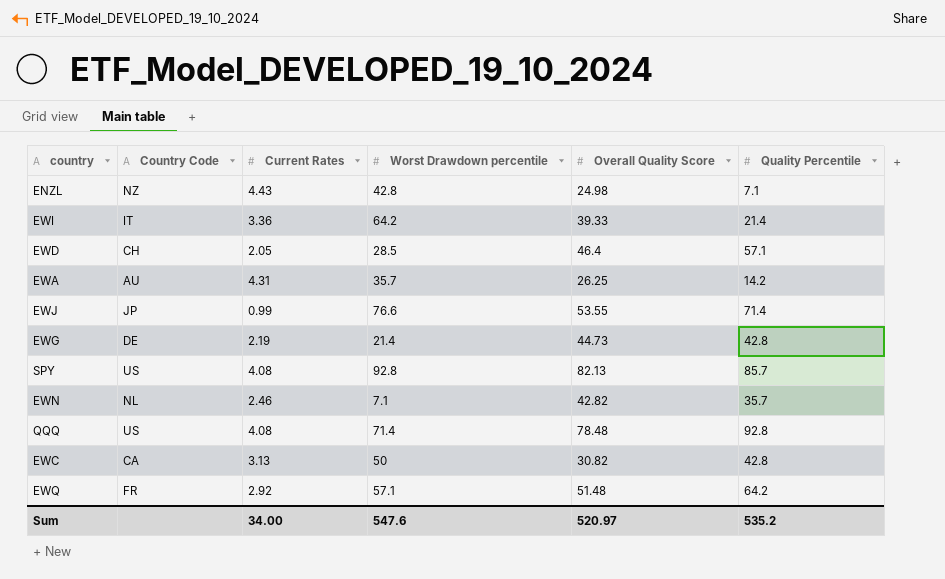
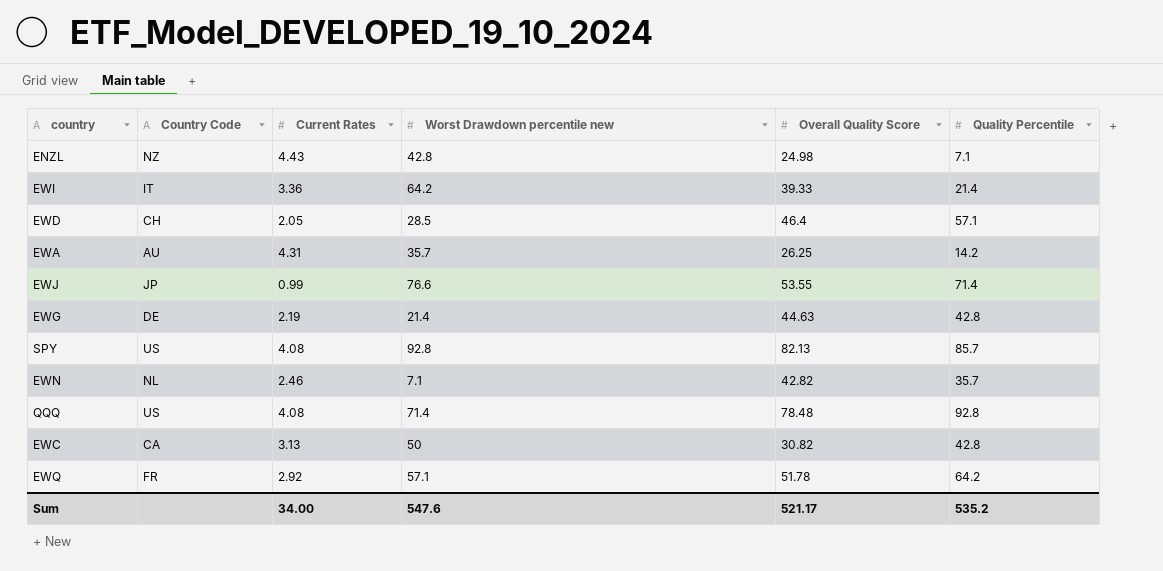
column name: Worst Drawdown percentile -> Worst Drawdown percentile new
EWG | Overall Quality Score: 44.73 -> 44.63
EWQ | Overall Quality Score: 51.48 -> 51.78
Sum | Overall Quality Score: 520.97 -> 521.17

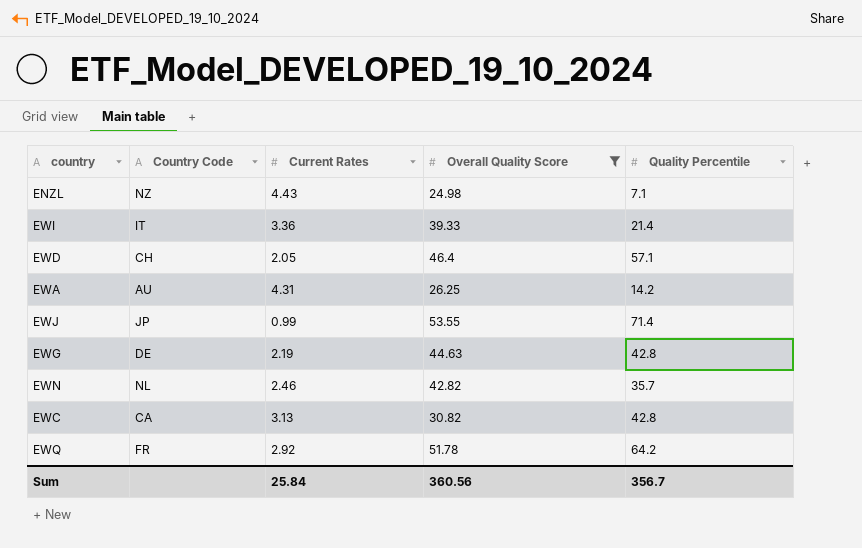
filter: none -> Overall Quality Score <= 53.55
column Worst Drawdown percentile new | position: 4 -> none
Sum | Current Rates: 34.00 -> 25.84
Sum | Overall Quality Score: 521.17 -> 360.56
Sum | Quality Percentile: 535.2 -> 356.7

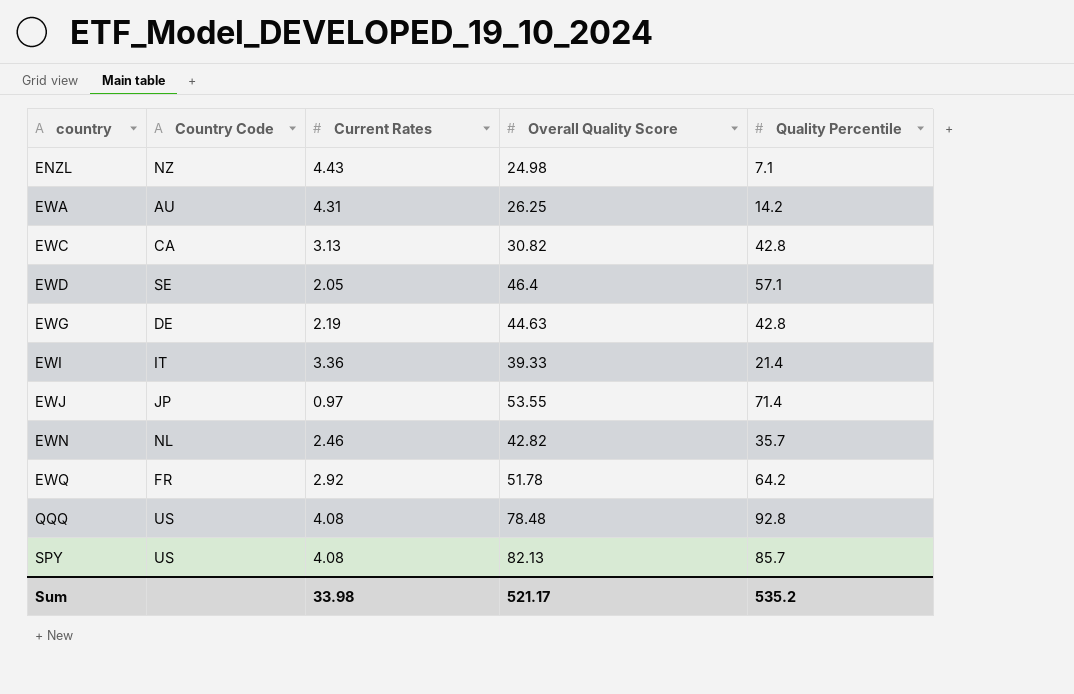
filter: Overall Quality Score <= 53.55 -> none
row order: none -> country ascending
EWD | Country Code: CH -> SE
EWJ | Current Rates: 0.99 -> 0.97
Sum | Current Rates: 25.84 -> 33.98
Sum | Overall Quality Score: 360.56 -> 521.17
Sum | Quality Percentile: 356.7 -> 535.2

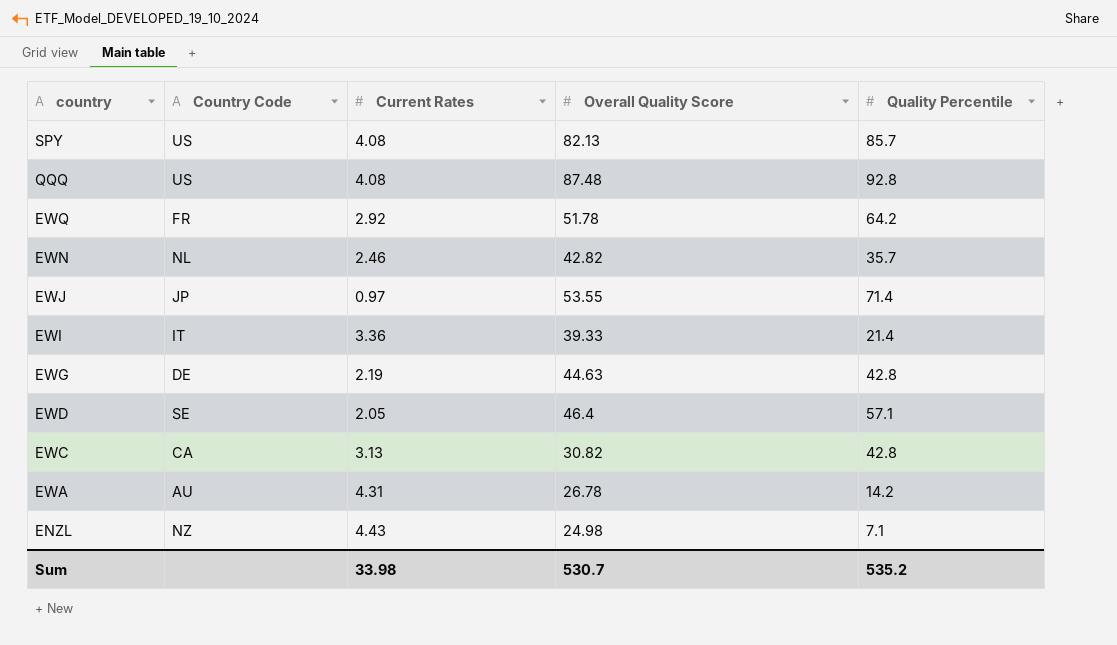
row order: country ascending -> country descending
QQQ | Overall Quality Score: 78.48 -> 87.48
EWA | Overall Quality Score: 26.25 -> 26.78
Sum | Overall Quality Score: 521.17 -> 530.7

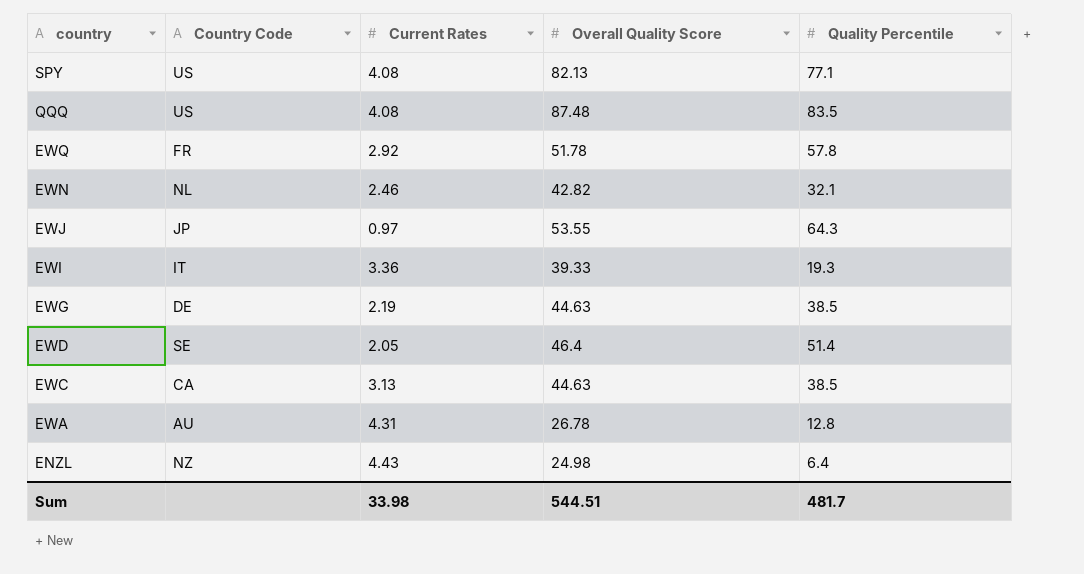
SPY | Quality Percentile: 85.7 -> 77.1
QQQ | Quality Percentile: 92.8 -> 83.5
EWQ | Quality Percentile: 64.2 -> 57.8
EWN | Quality Percentile: 35.7 -> 32.1
EWJ | Quality Percentile: 71.4 -> 64.3
EWI | Quality Percentile: 21.4 -> 19.3
EWG | Quality Percentile: 42.8 -> 38.5
EWD | Quality Percentile: 57.1 -> 51.4
EWC | Overall Quality Score: 30.82 -> 44.63
EWC | Quality Percentile: 42.8 -> 38.5
EWA | Quality Percentile: 14.2 -> 12.8
ENZL | Quality Percentile: 7.1 -> 6.4
Sum | Overall Quality Score: 530.7 -> 544.51
Sum | Quality Percentile: 535.2 -> 481.7

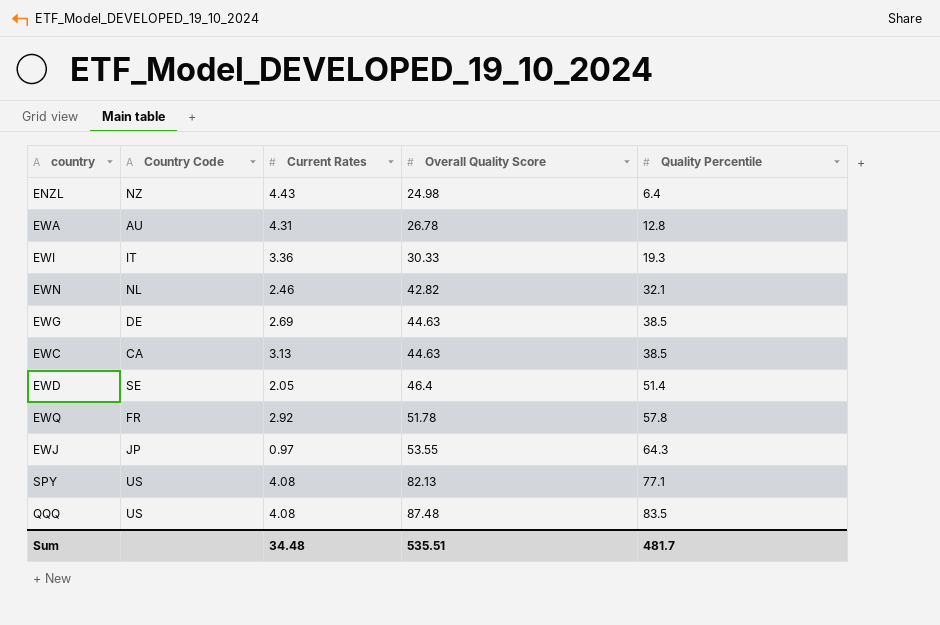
row order: country descending -> Overall Quality Score ascending
EWI | Overall Quality Score: 39.33 -> 30.33
EWG | Current Rates: 2.19 -> 2.69
Sum | Current Rates: 33.98 -> 34.48
Sum | Overall Quality Score: 544.51 -> 535.51

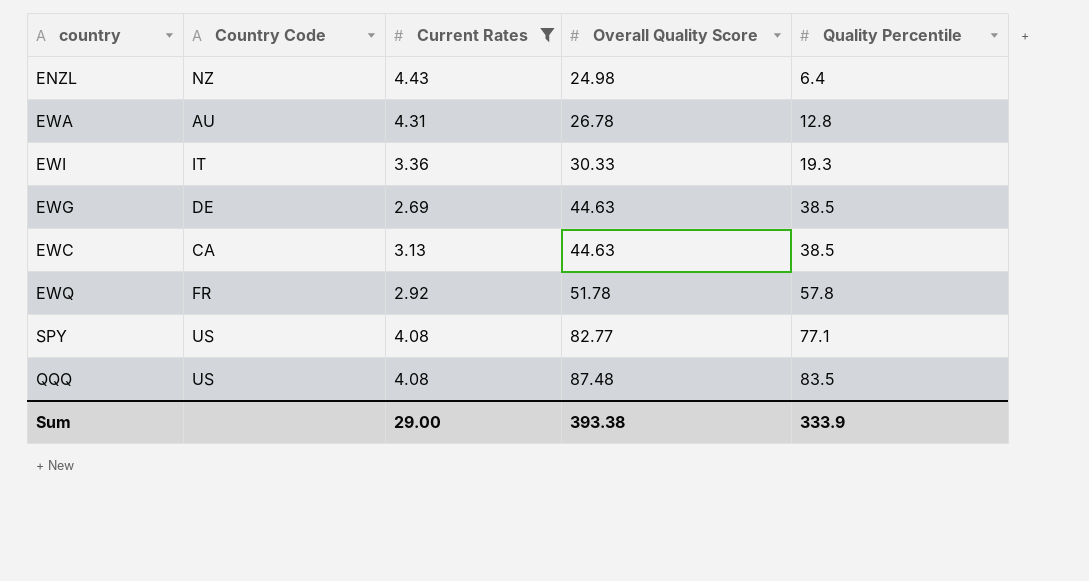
filter: none -> Current Rates >= 2.69
SPY | Overall Quality Score: 82.13 -> 82.77
Sum | Current Rates: 34.48 -> 29.00
Sum | Overall Quality Score: 535.51 -> 393.38
Sum | Quality Percentile: 481.7 -> 333.9

